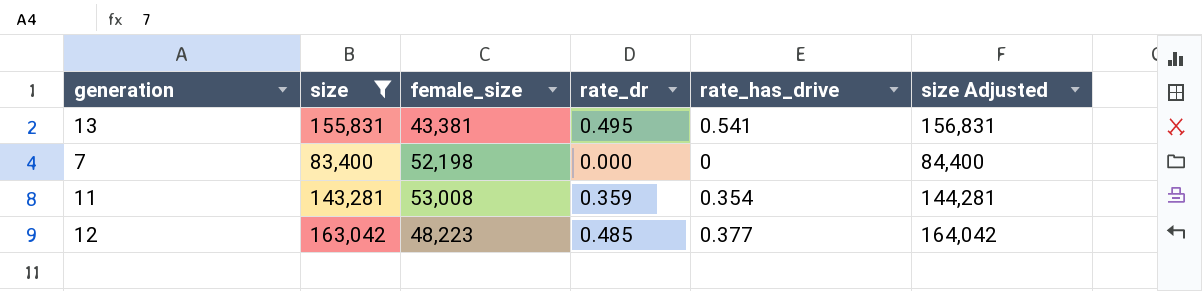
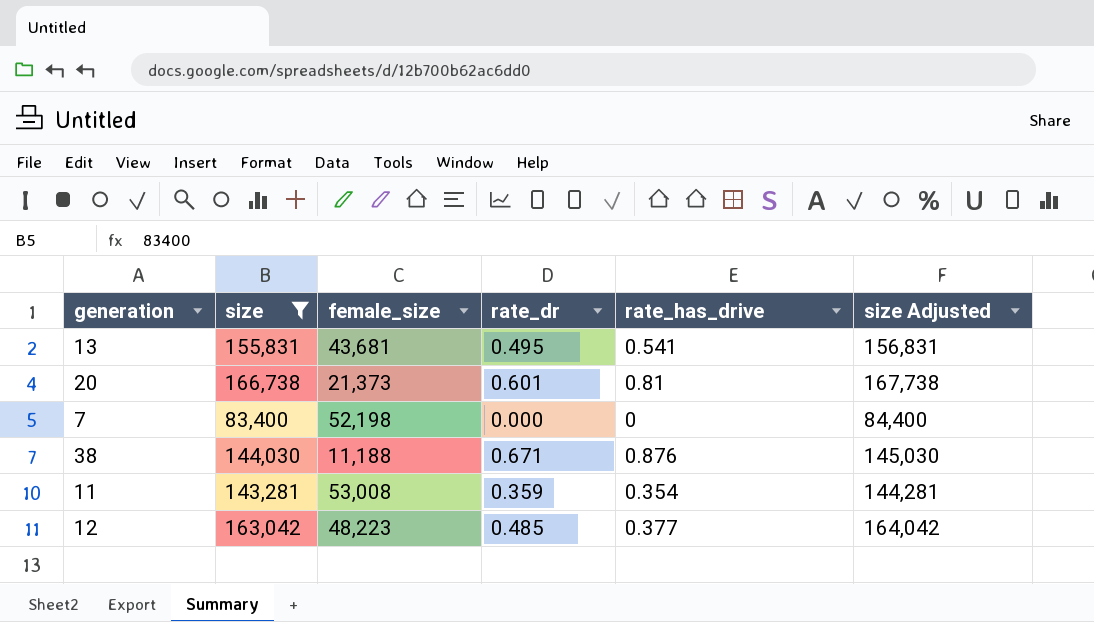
13 | female_size: 43,381 -> 43,681
row 20: none -> 166,738 | 21,373 | 0.601 | 0.81 | 167,738
row 38: none -> 144,030 | 11,188 | 0.671 | 0.876 | 145,030

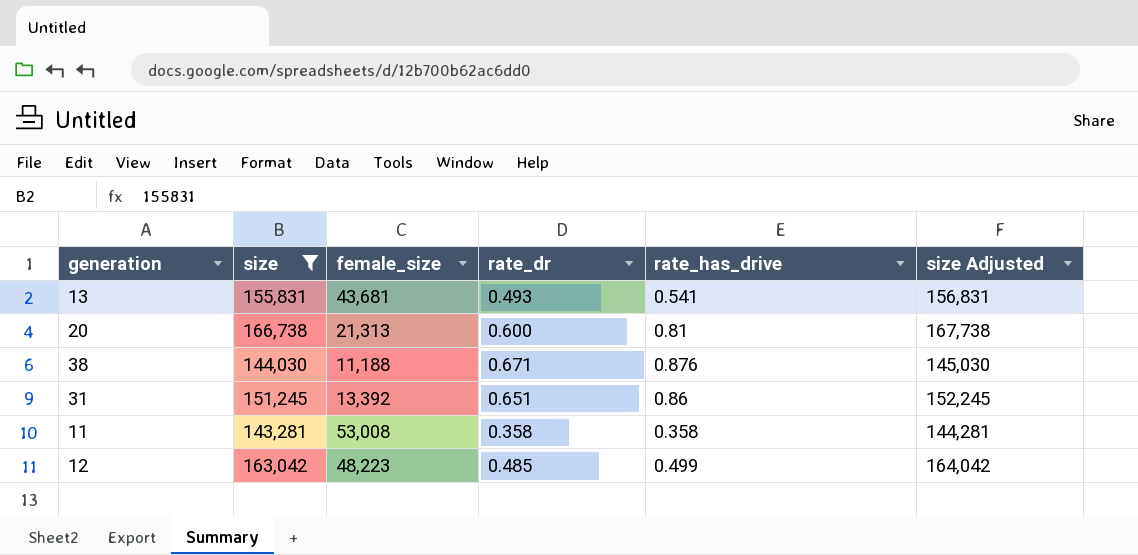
row 7: 83,400 | 52,198 | 0.000 | 0 | 84,400 -> none
13 | rate_dr: 0.495 -> 0.493
20 | female_size: 21,373 -> 21,313
20 | rate_dr: 0.601 -> 0.600
row 31: none -> 151,245 | 13,392 | 0.651 | 0.86 | 152,245
11 | rate_dr: 0.359 -> 0.358
11 | rate_has_drive: 0.354 -> 0.358
12 | rate_has_drive: 0.377 -> 0.499

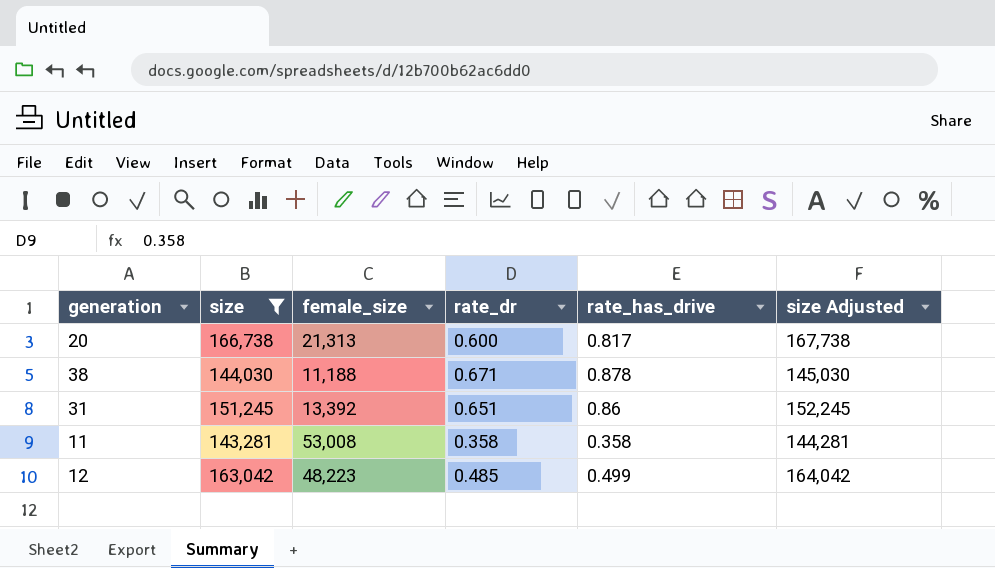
row 13: 155,831 | 43,681 | 0.493 | 0.541 | 156,831 -> none
20 | rate_has_drive: 0.81 -> 0.817
38 | rate_has_drive: 0.876 -> 0.878

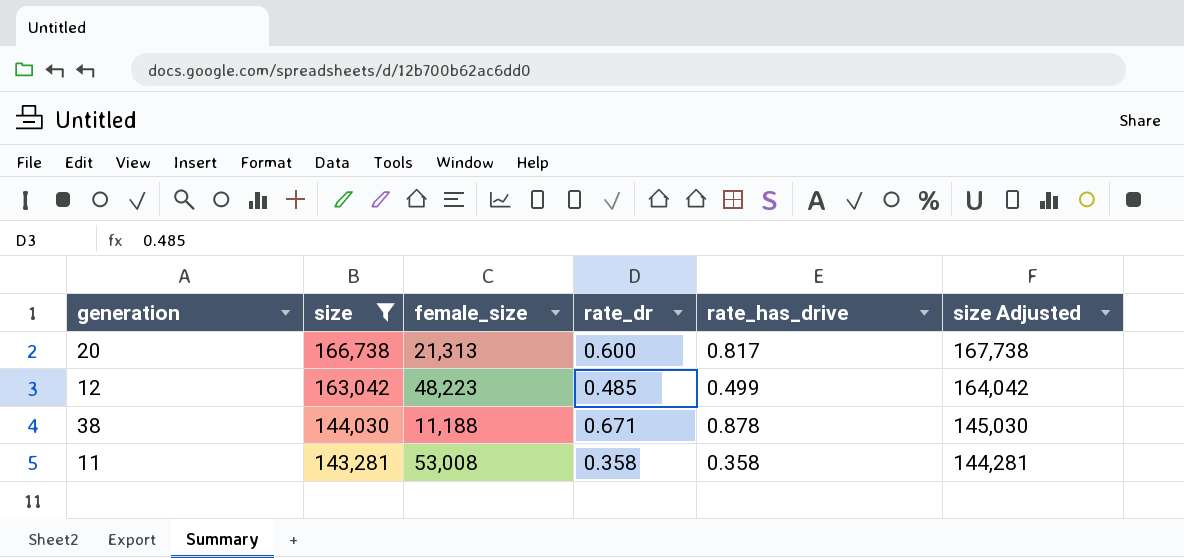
row order: none -> size descending
row 31: 151,245 | 13,392 | 0.651 | 0.86 | 152,245 -> none

